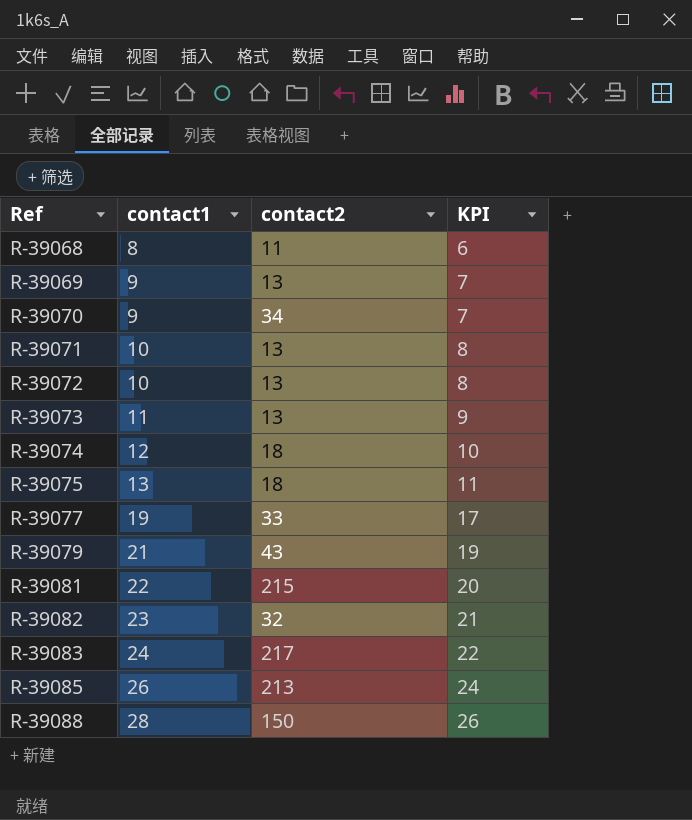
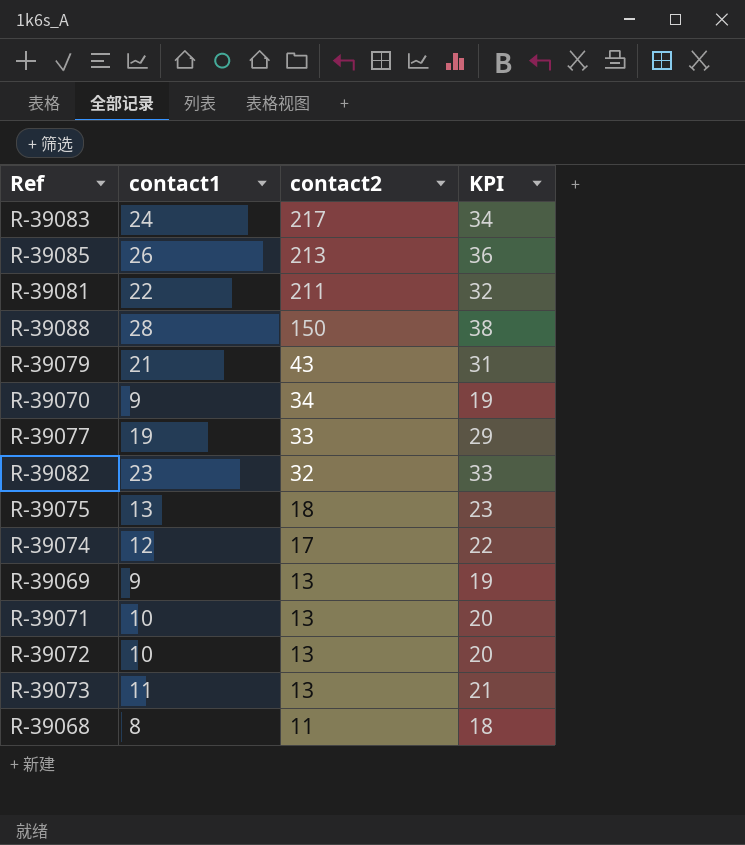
row order: Ref ascending -> contact2 descending
column KPI | formula: [contact1] - 2 -> [contact1] + 10
R-39081 | contact2: 215 -> 211
R-39074 | contact2: 18 -> 17

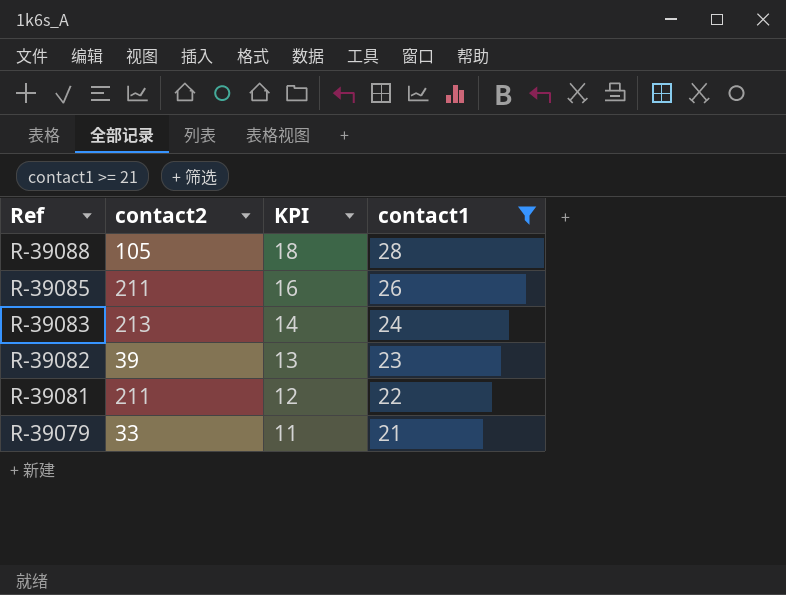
filter: none -> contact1 >= 21
row order: contact2 descending -> Ref descending
column KPI | formula: [contact1] + 10 -> [contact1] - 10
column contact1 | position: 2 -> 4
R-39088 | contact2: 150 -> 105
R-39085 | contact2: 213 -> 211
R-39083 | contact2: 217 -> 213
R-39082 | contact2: 32 -> 39
R-39079 | contact2: 43 -> 33

